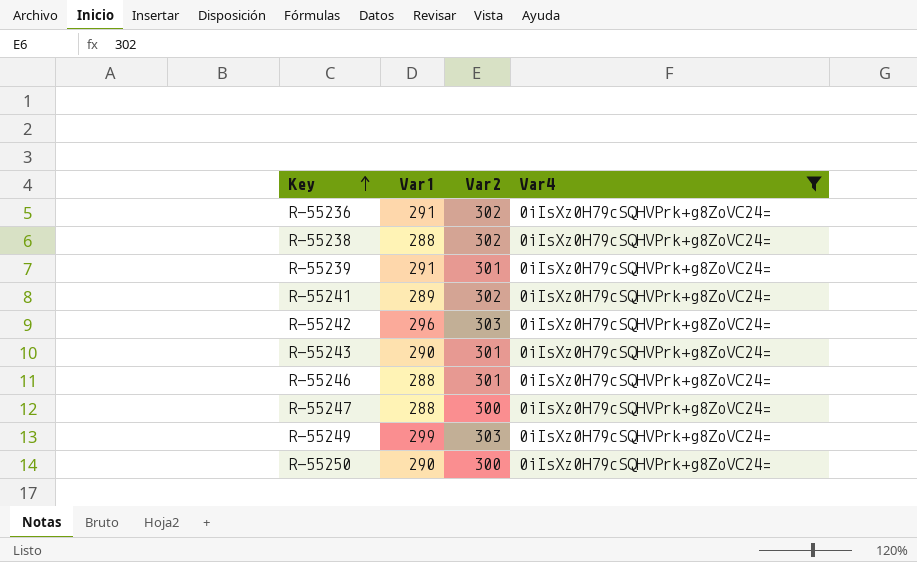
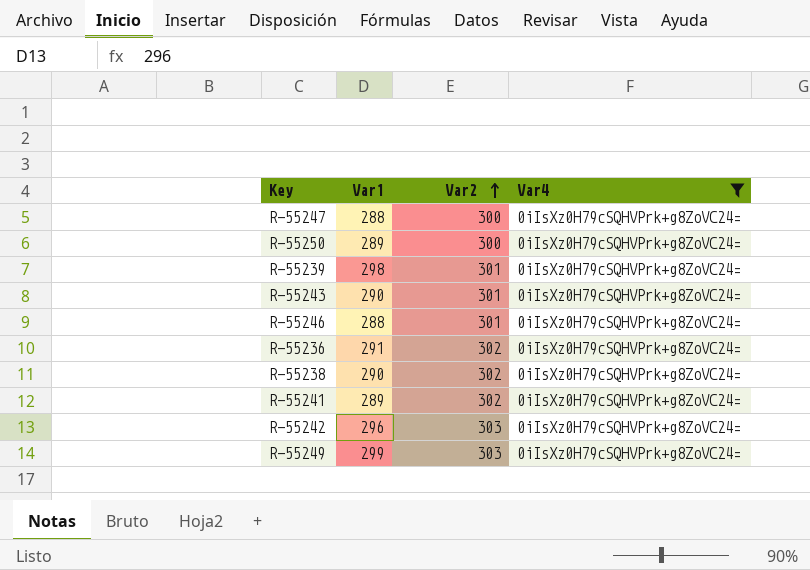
row order: Key ascending -> Var2 ascending
R-55250 | Var1: 290 -> 289
R-55239 | Var1: 291 -> 298
R-55238 | Var1: 288 -> 290

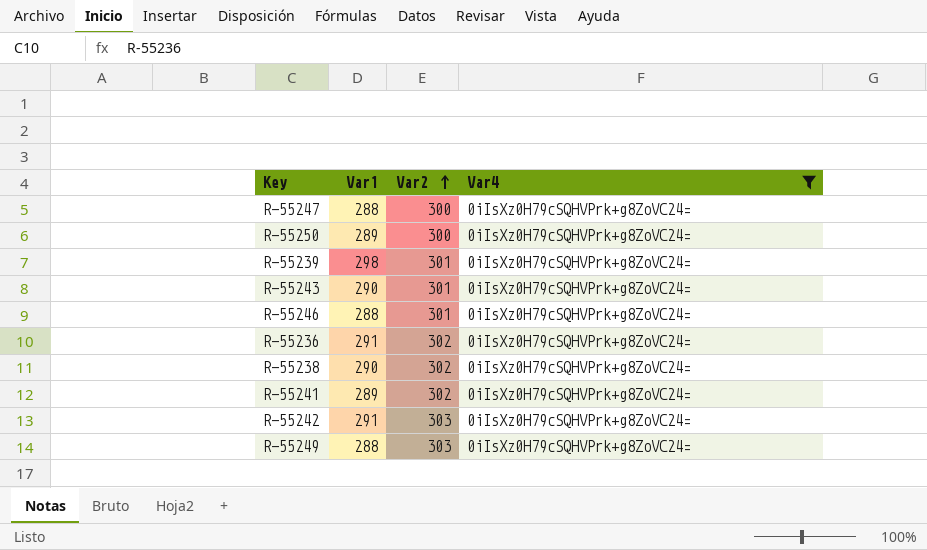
R-55242 | Var1: 296 -> 291
R-55249 | Var1: 299 -> 288

